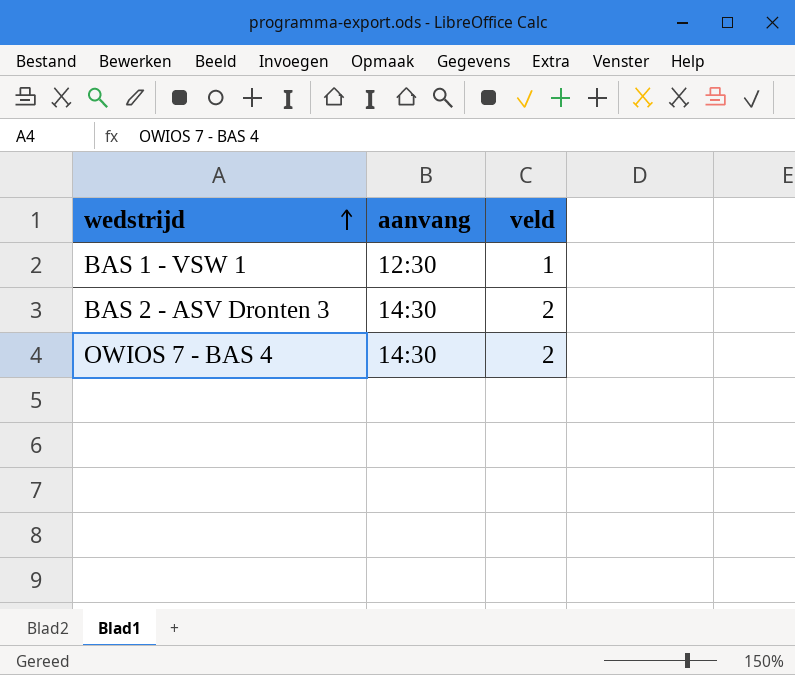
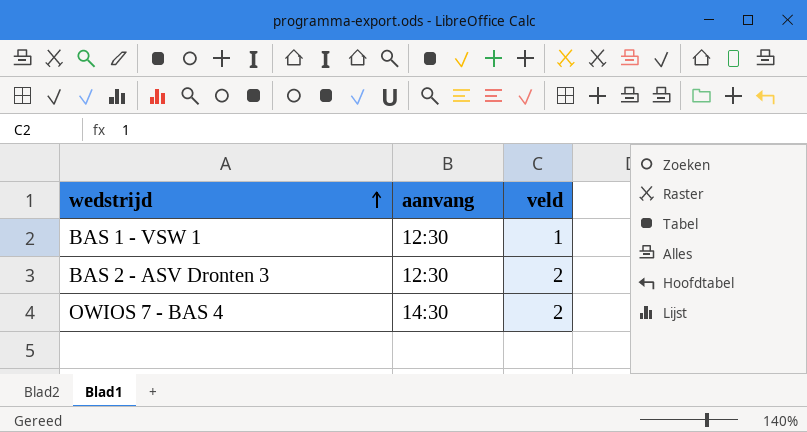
BAS 2 - ASV Dronten 3 | aanvang: 14:30 -> 12:30

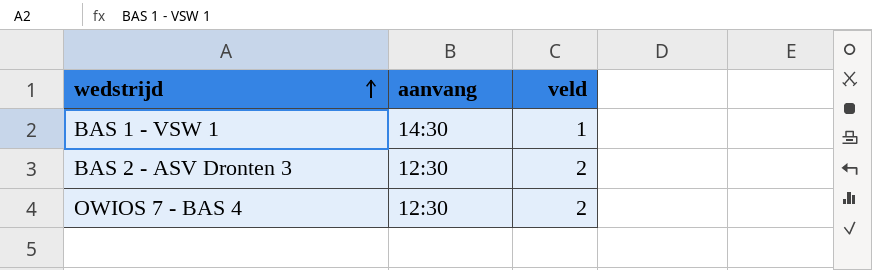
BAS 1 - VSW 1 | aanvang: 12:30 -> 14:30
OWIOS 7 - BAS 4 | aanvang: 14:30 -> 12:30

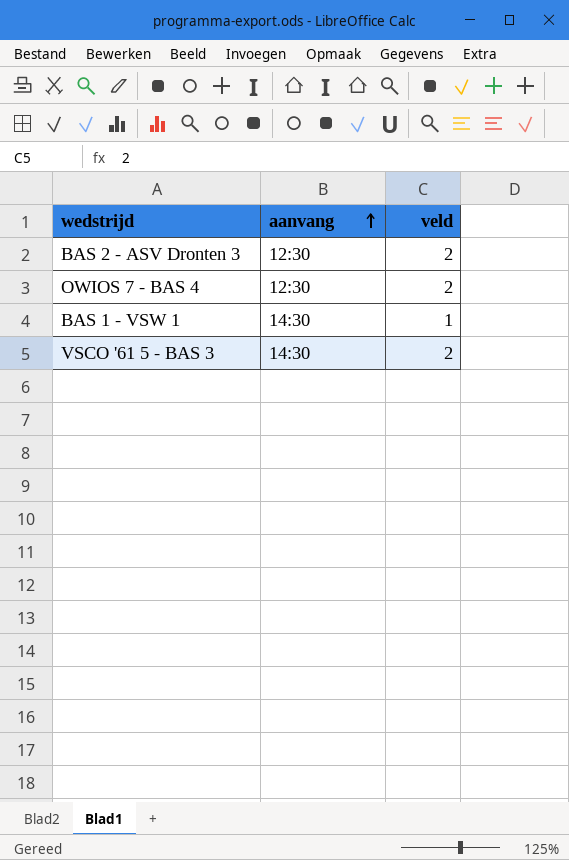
row order: wedstrijd ascending -> aanvang ascending
row VSCO '61 5 - BAS 3: none -> 14:30 | 2

